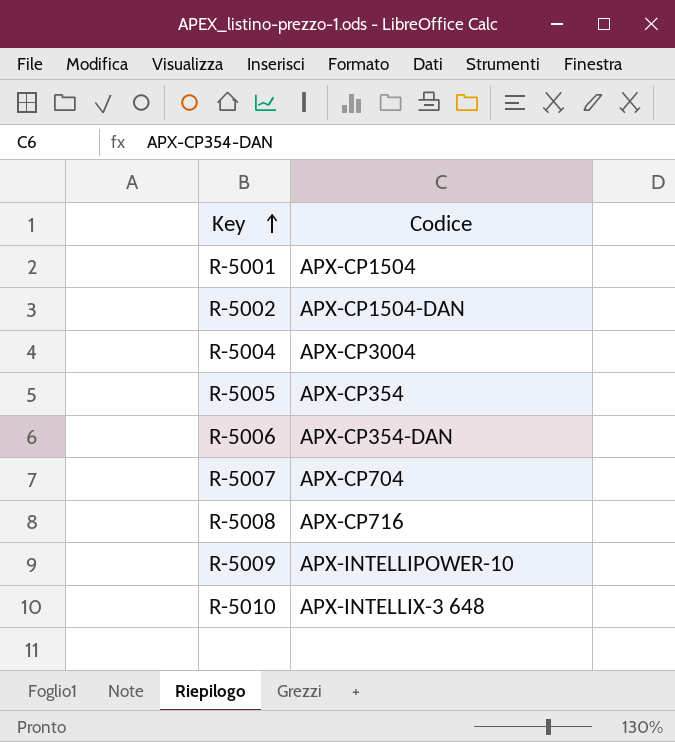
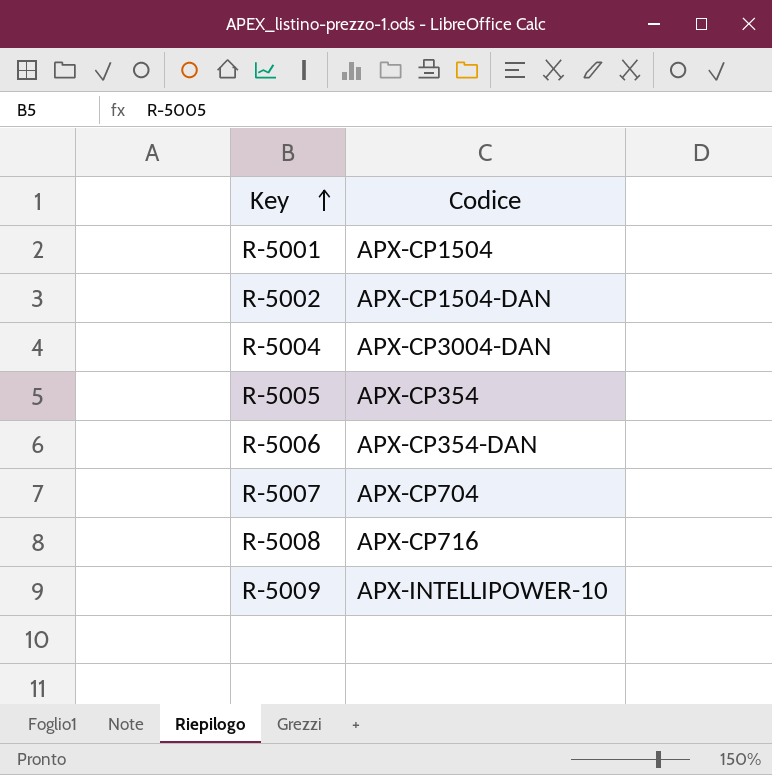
row R-5010: APX-INTELLIX-3 648 -> none
R-5004 | Codice: APX-CP3004 -> APX-CP3004-DAN

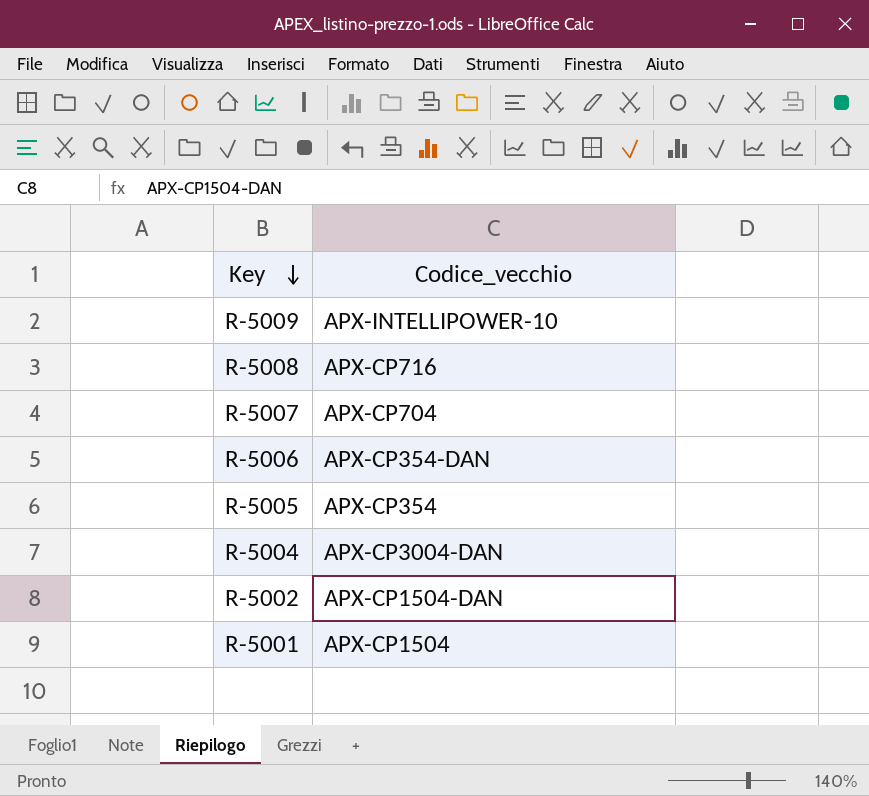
row order: Key ascending -> Key descending
column name: Codice -> Codice_vecchio

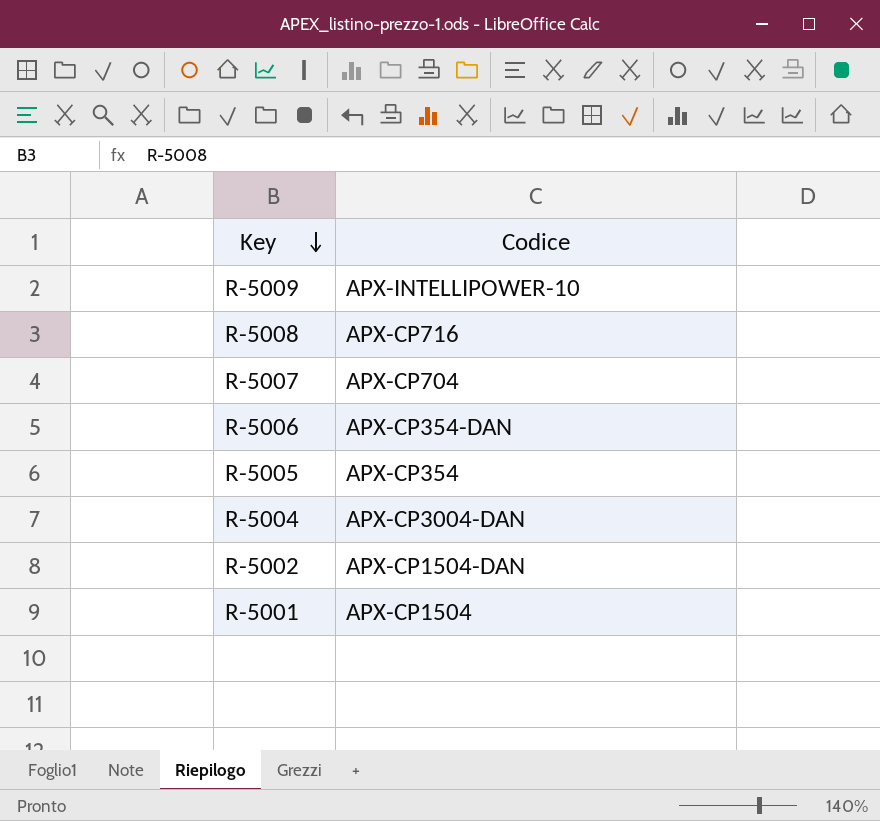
column name: Codice_vecchio -> Codice

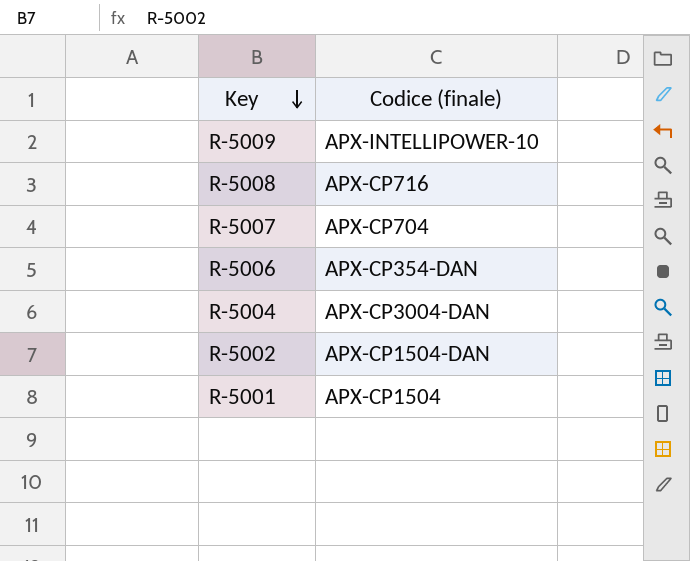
column name: Codice -> Codice (finale)
row R-5005: APX-CP354 -> none

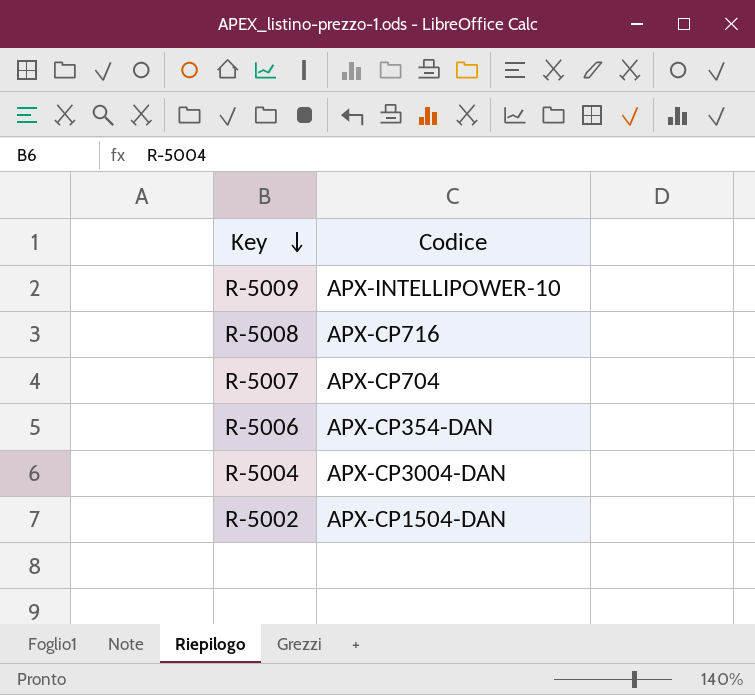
column name: Codice (finale) -> Codice
row R-5001: APX-CP1504 -> none

